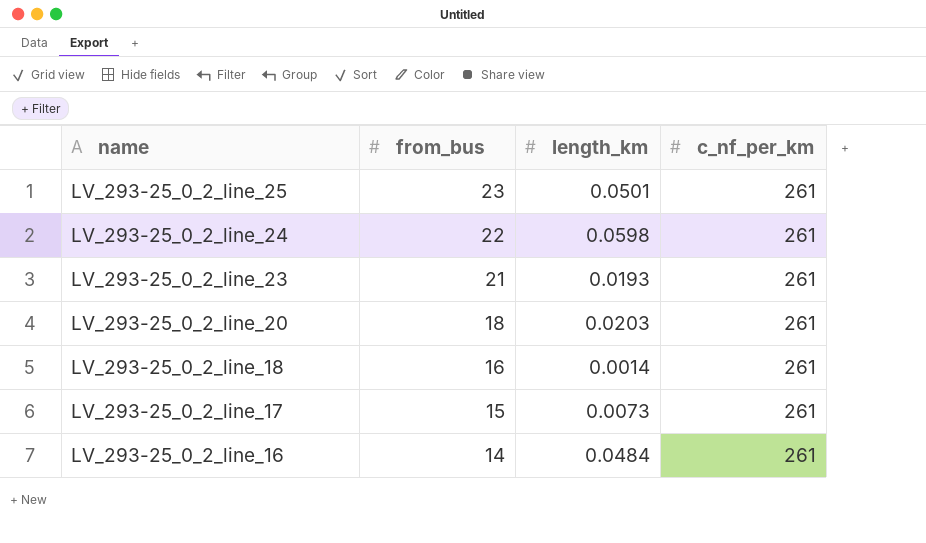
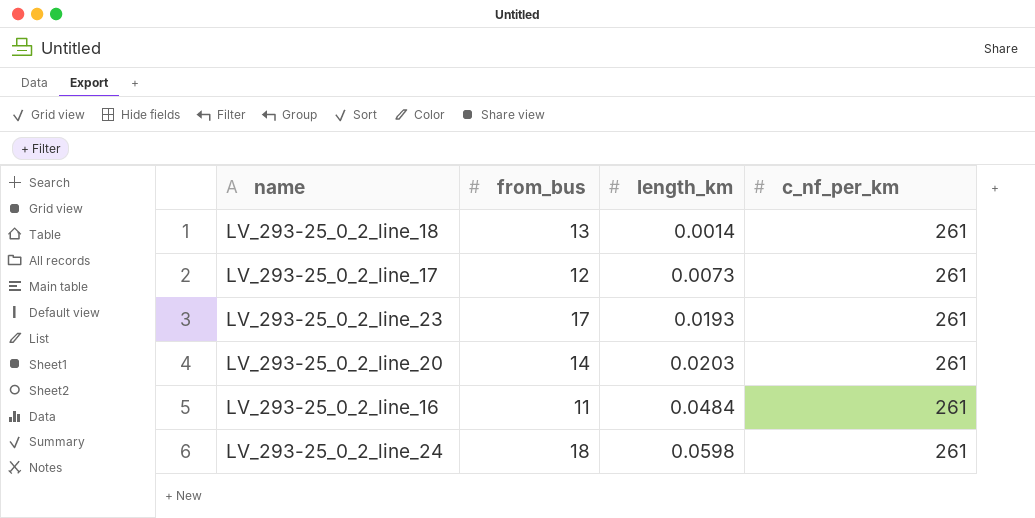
row order: name descending -> length_km ascending
row LV_293-25_0_2_line_25: 23 | 0.0501 | 261 -> none
LV_293-25_0_2_line_18 | from_bus: 16 -> 13
LV_293-25_0_2_line_17 | from_bus: 15 -> 12
LV_293-25_0_2_line_23 | from_bus: 21 -> 17
LV_293-25_0_2_line_20 | from_bus: 18 -> 14
LV_293-25_0_2_line_16 | from_bus: 14 -> 11
LV_293-25_0_2_line_24 | from_bus: 22 -> 18

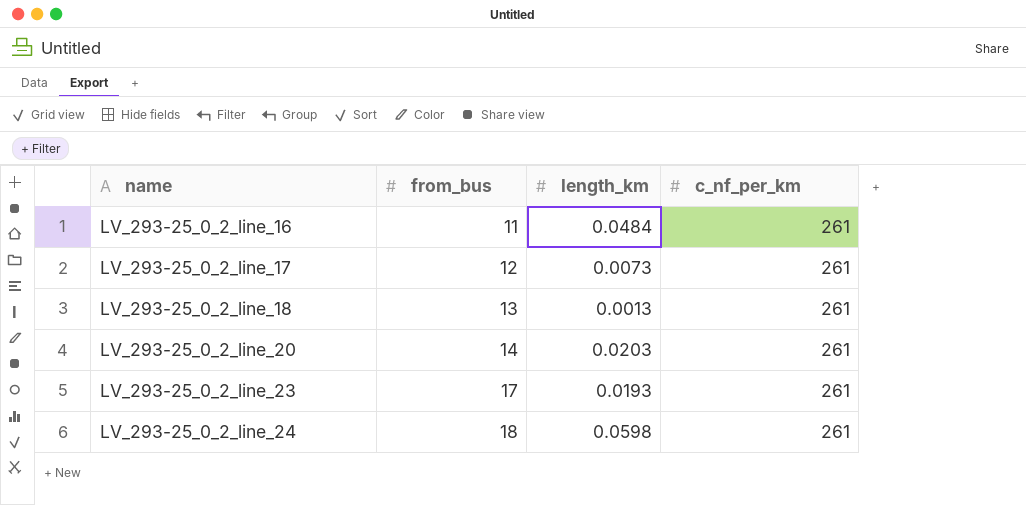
row order: length_km ascending -> name ascending
LV_293-25_0_2_line_18 | length_km: 0.0014 -> 0.0013

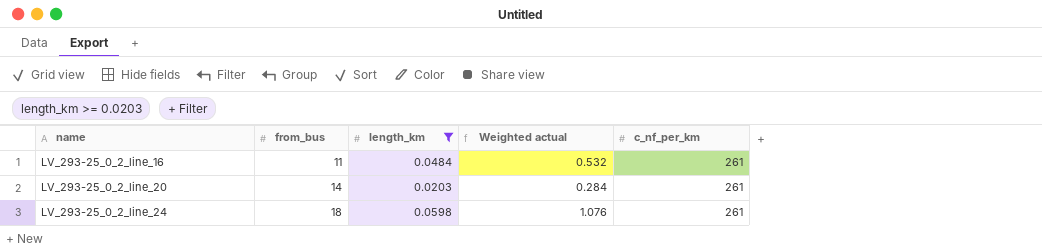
filter: none -> length_km >= 0.0203
column Weighted actual | formula: none -> [from_bus] * [length_km]

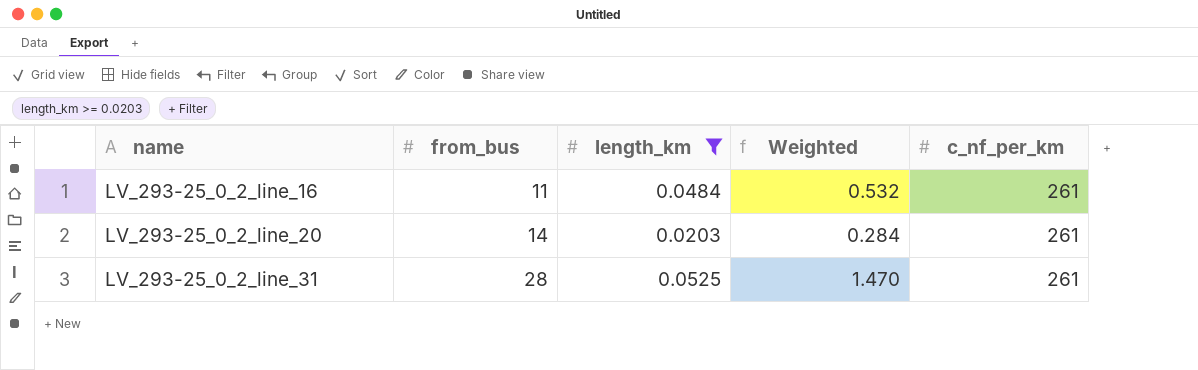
column name: Weighted actual -> Weighted
row LV_293-25_0_2_line_24: 18 | 0.0598 | 1.076 | 261 -> none
row LV_293-25_0_2_line_31: none -> 28 | 0.0525 | 1.470 | 261

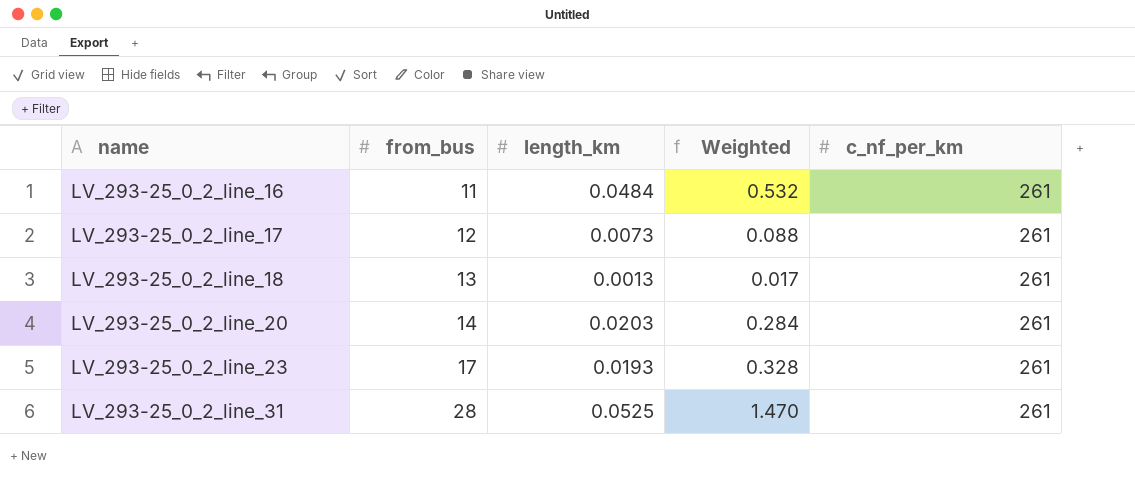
filter: length_km >= 0.0203 -> none

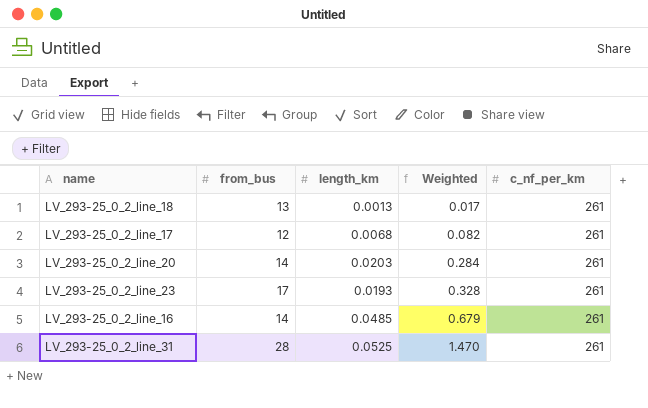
row order: name ascending -> Weighted ascending
LV_293-25_0_2_line_17 | length_km: 0.0073 -> 0.0068
LV_293-25_0_2_line_17 | Weighted: 0.088 -> 0.082
LV_293-25_0_2_line_16 | from_bus: 11 -> 14
LV_293-25_0_2_line_16 | length_km: 0.0484 -> 0.0485
LV_293-25_0_2_line_16 | Weighted: 0.532 -> 0.679

